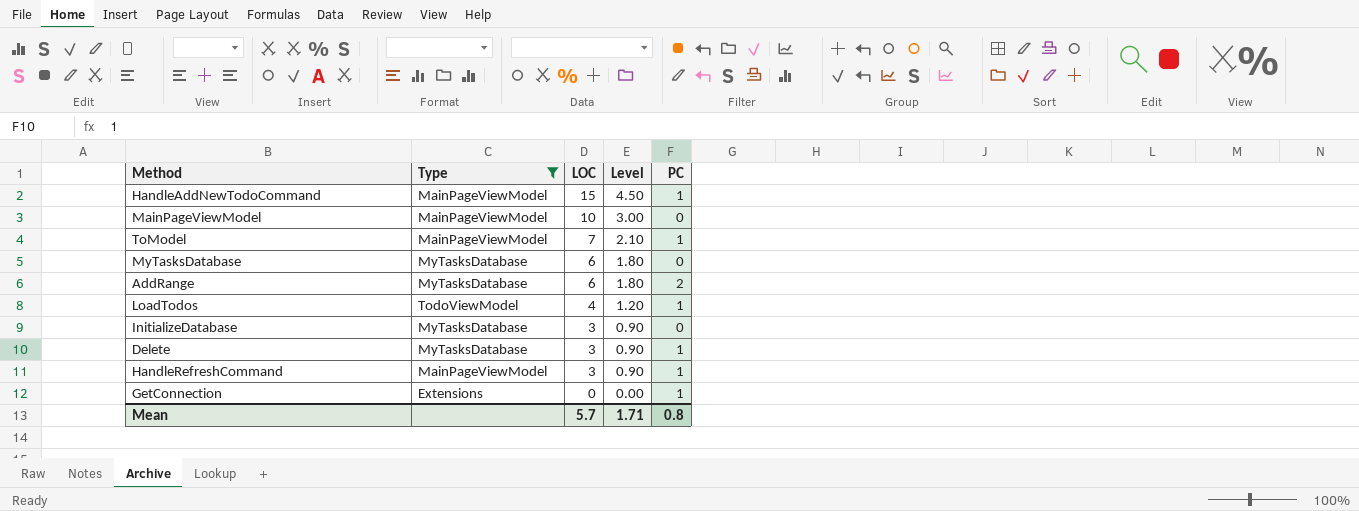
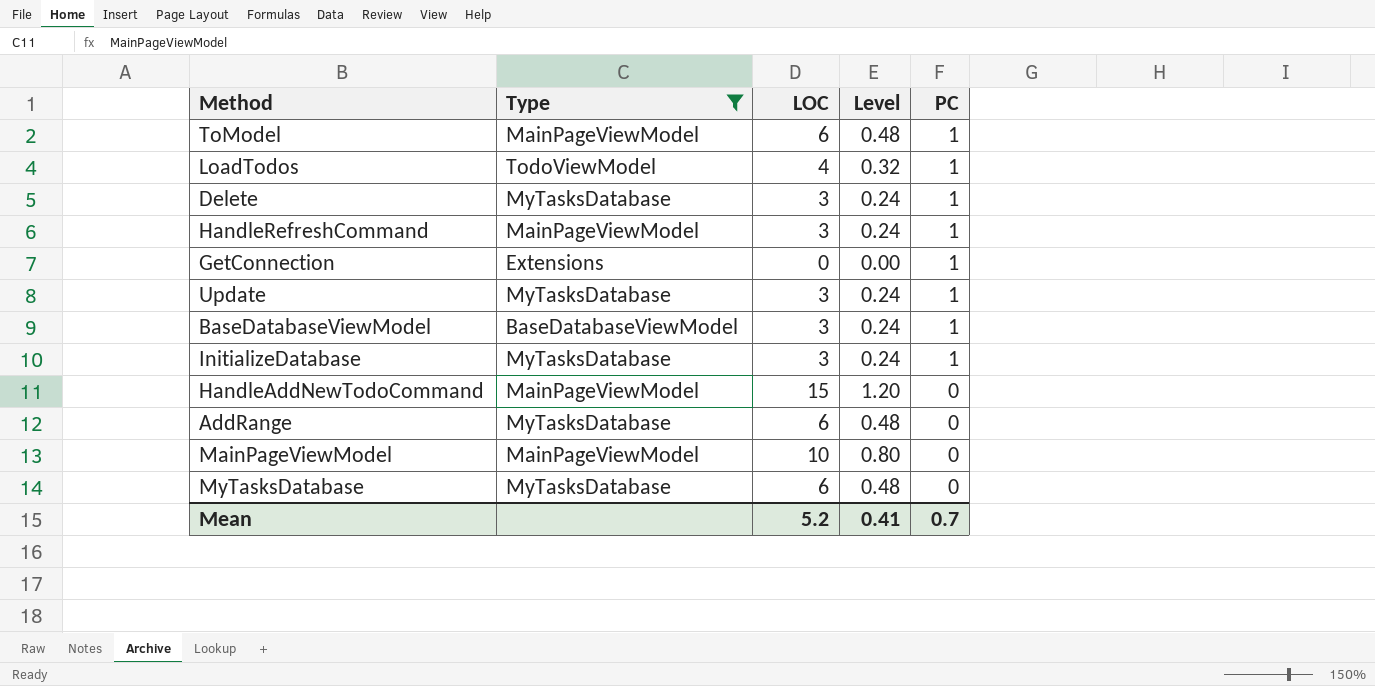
row order: LOC descending -> PC descending
column Level | formula: [LOC] * 0.3 -> [LOC] * 0.08
ToModel | LOC: 7 -> 6
row Update: none -> MyTasksDatabase | 3 | 0.24 | 1
row BaseDatabaseViewModel: none -> BaseDatabaseViewModel | 3 | 0.24 | 1
InitializeDatabase | PC: 0 -> 1
HandleAddNewTodoCommand | PC: 1 -> 0
AddRange | PC: 2 -> 0
Mean | LOC: 5.7 -> 5.2
Mean | Level: 1.71 -> 0.41
Mean | PC: 0.8 -> 0.7

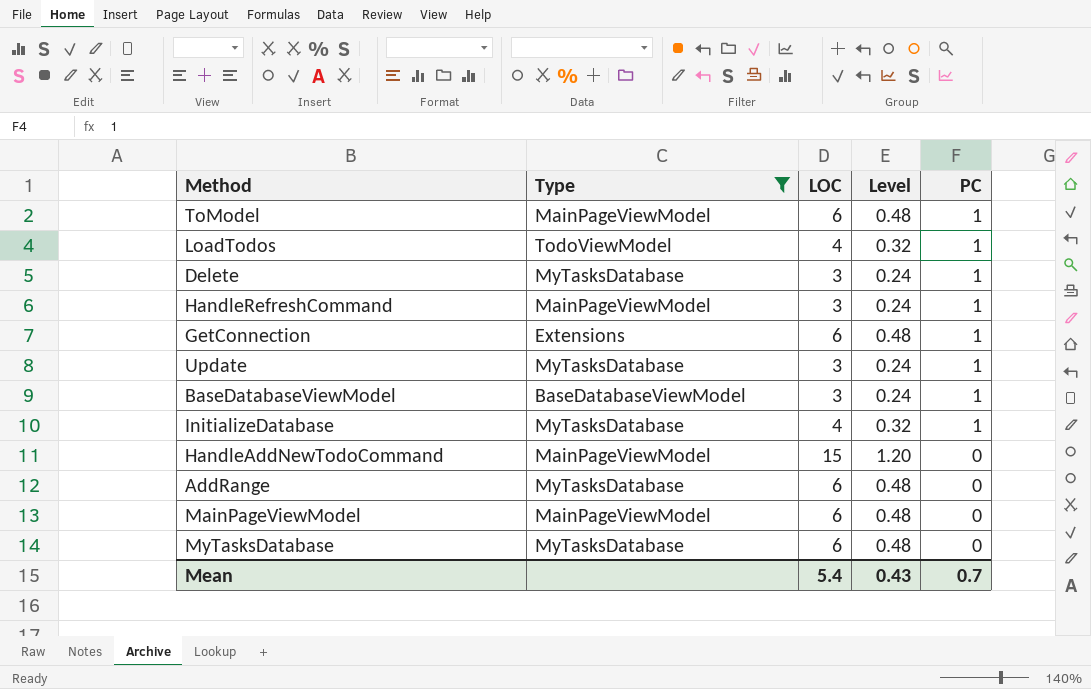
GetConnection | LOC: 0 -> 6
GetConnection | Level: 0.00 -> 0.48
InitializeDatabase | LOC: 3 -> 4
InitializeDatabase | Level: 0.24 -> 0.32
MainPageViewModel | LOC: 10 -> 6
MainPageViewModel | Level: 0.80 -> 0.48
Mean | LOC: 5.2 -> 5.4
Mean | Level: 0.41 -> 0.43

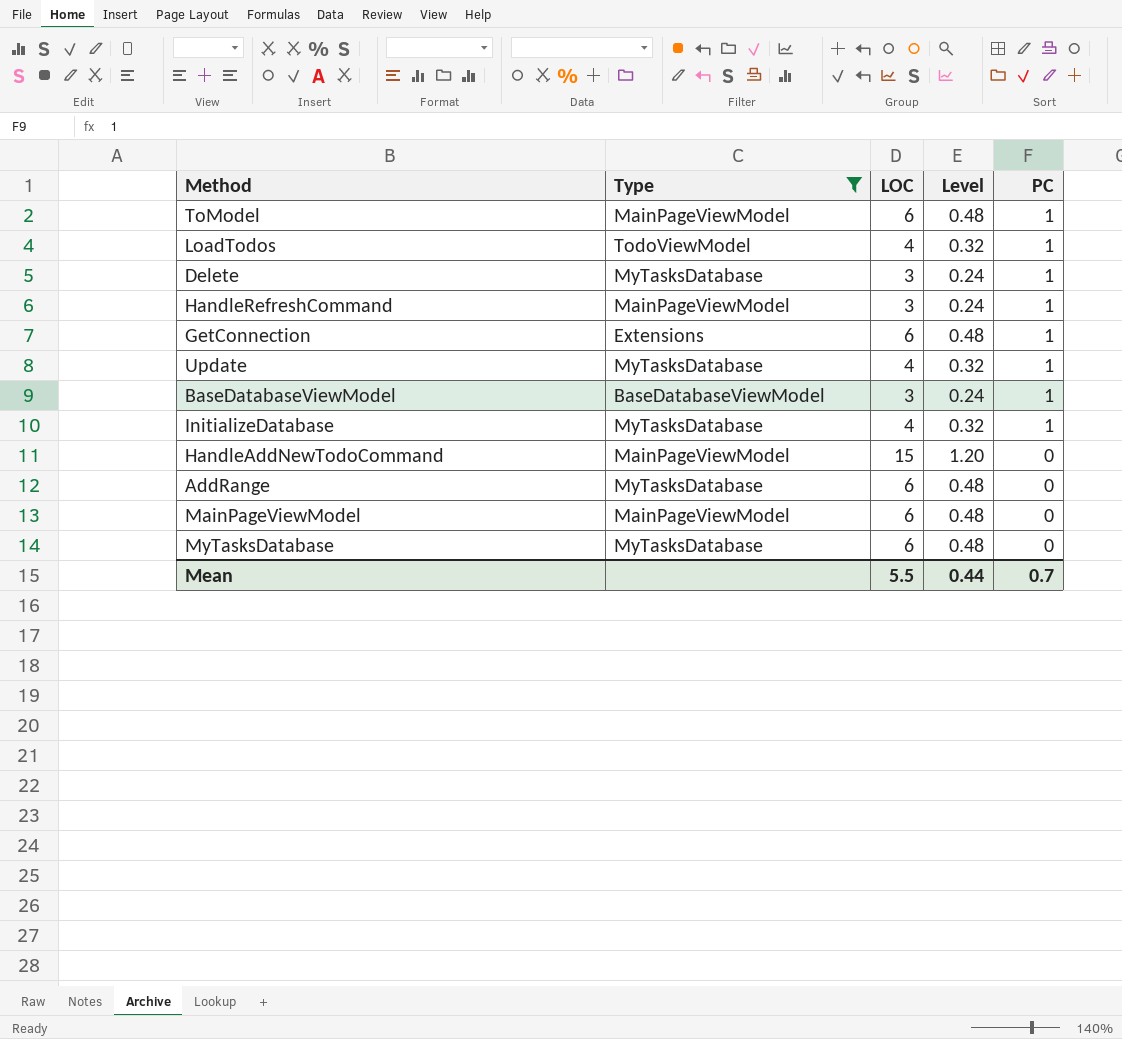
Update | LOC: 3 -> 4
Update | Level: 0.24 -> 0.32
Mean | LOC: 5.4 -> 5.5
Mean | Level: 0.43 -> 0.44

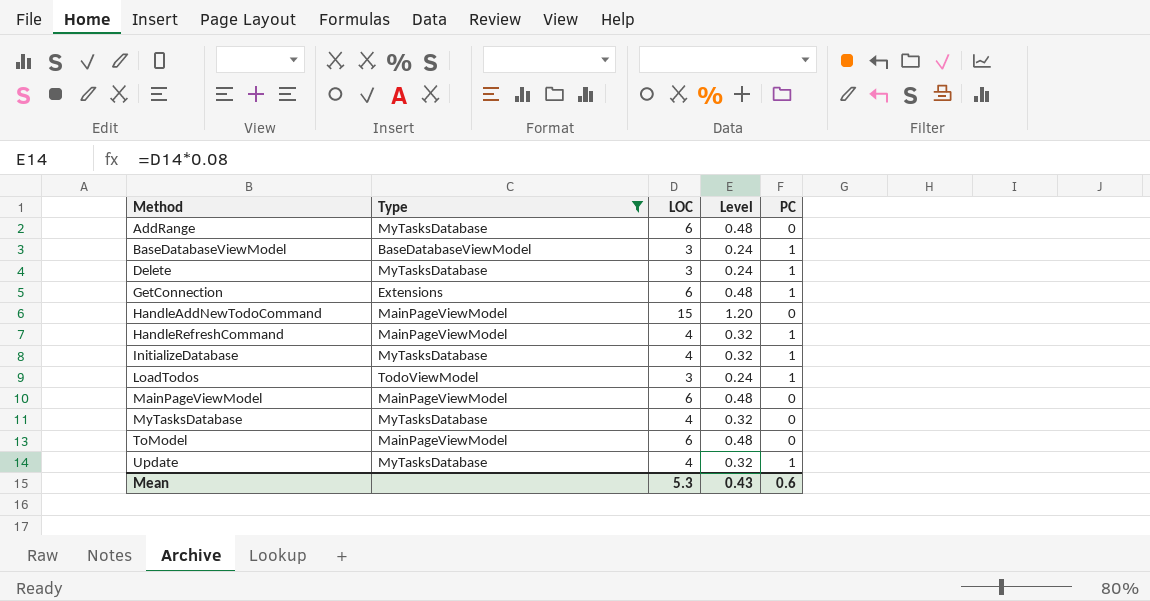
row order: PC descending -> Method ascending
HandleRefreshCommand | LOC: 3 -> 4
HandleRefreshCommand | Level: 0.24 -> 0.32
LoadTodos | LOC: 4 -> 3
LoadTodos | Level: 0.32 -> 0.24
MyTasksDatabase | LOC: 6 -> 4
MyTasksDatabase | Level: 0.48 -> 0.32
ToModel | PC: 1 -> 0
Mean | LOC: 5.5 -> 5.3
Mean | Level: 0.44 -> 0.43
Mean | PC: 0.7 -> 0.6

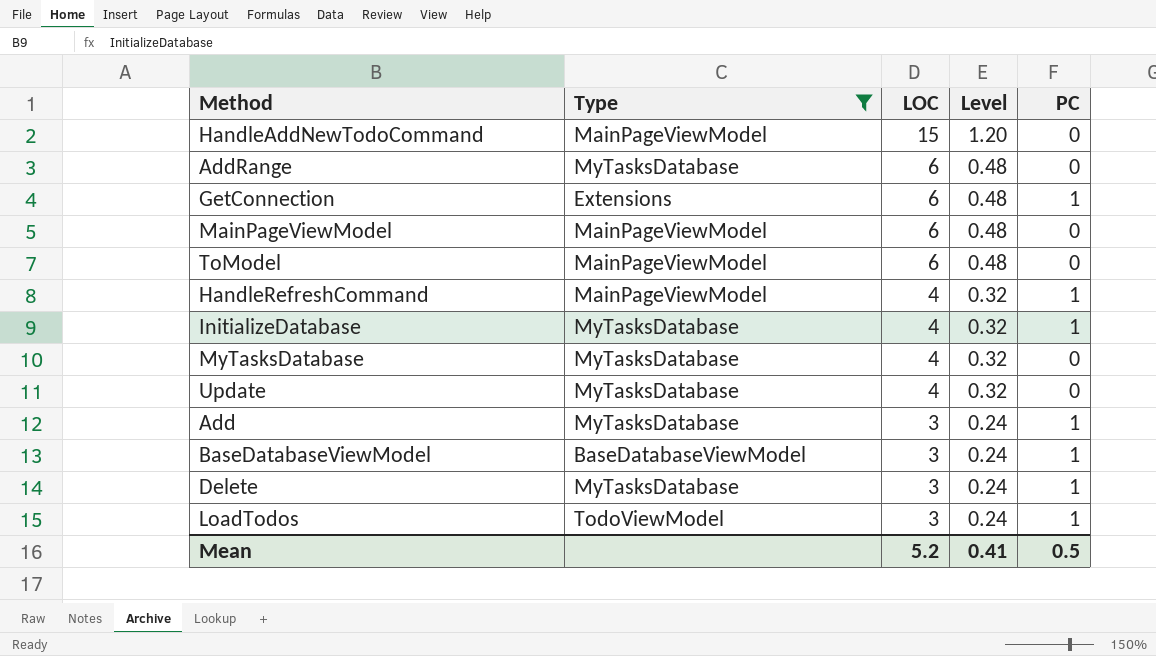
row order: Method ascending -> LOC descending
Update | PC: 1 -> 0
row Add: none -> MyTasksDatabase | 3 | 0.24 | 1
Mean | LOC: 5.3 -> 5.2
Mean | Level: 0.43 -> 0.41
Mean | PC: 0.6 -> 0.5

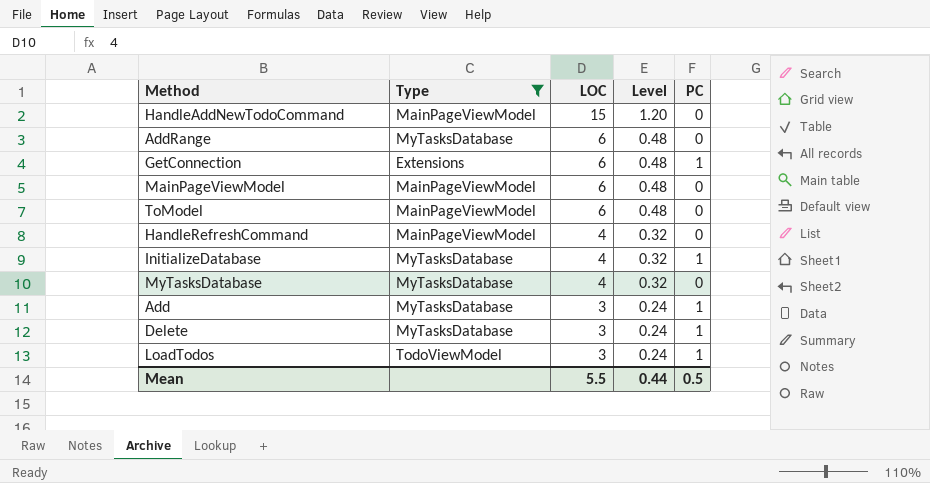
row Update: MyTasksDatabase | 4 | 0.32 | 0 -> none
row BaseDatabaseViewModel: BaseDatabaseViewModel | 3 | 0.24 | 1 -> none
HandleRefreshCommand | PC: 1 -> 0
Mean | LOC: 5.2 -> 5.5
Mean | Level: 0.41 -> 0.44

